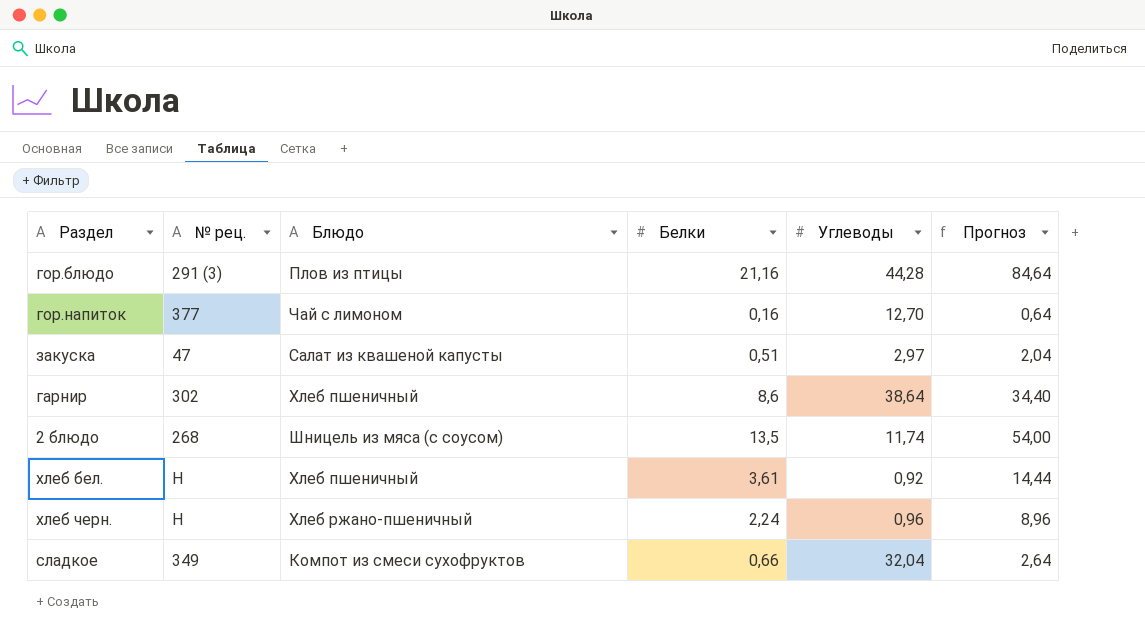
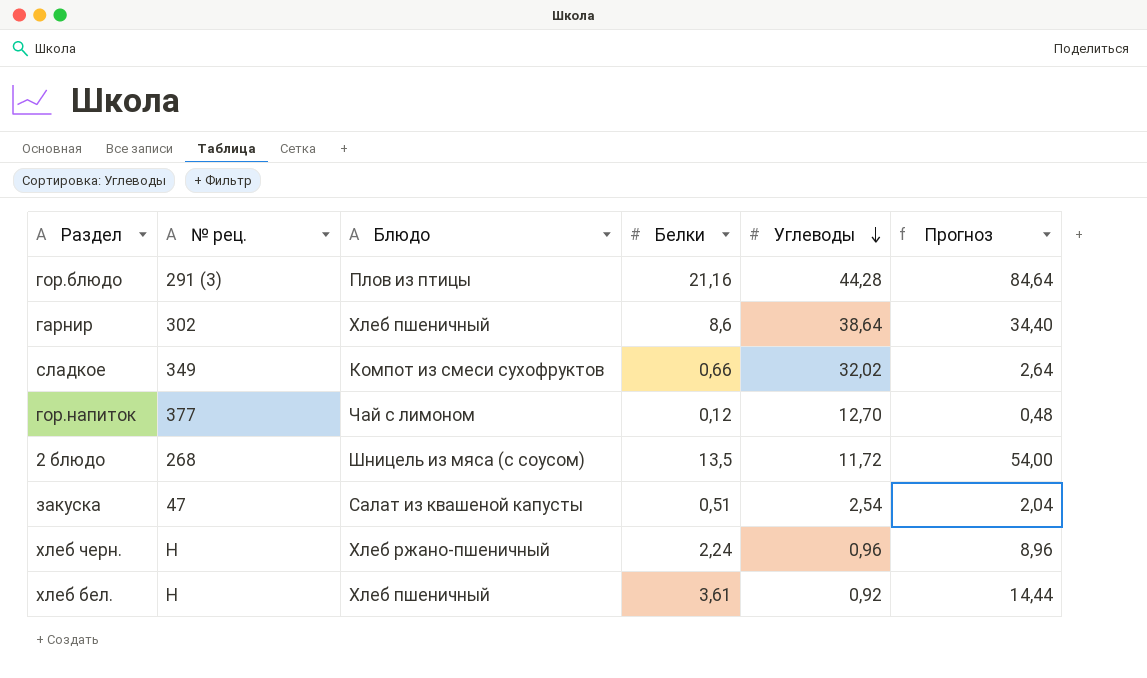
row order: none -> Углеводы descending
сладкое | Углеводы: 32,04 -> 32,02
гор.напиток | Белки: 0,16 -> 0,12
гор.напиток | Прогноз: 0,64 -> 0,48
2 блюдо | Углеводы: 11,74 -> 11,72
закуска | Углеводы: 2,97 -> 2,54

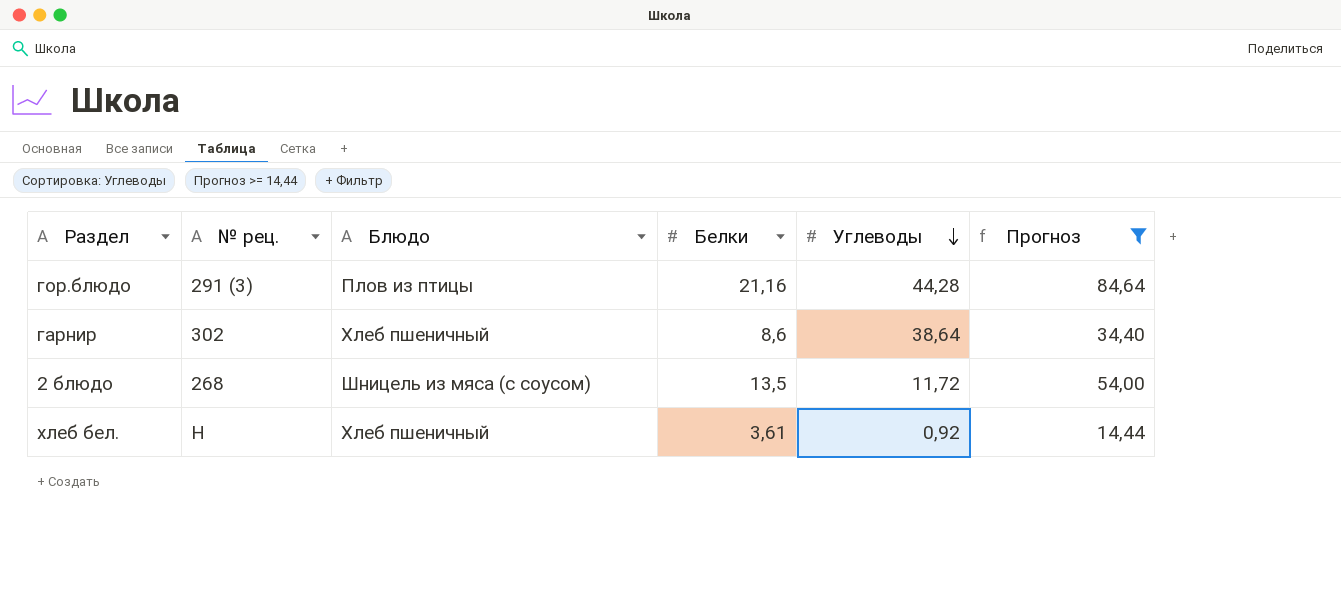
filter: none -> Прогноз >= 14,44

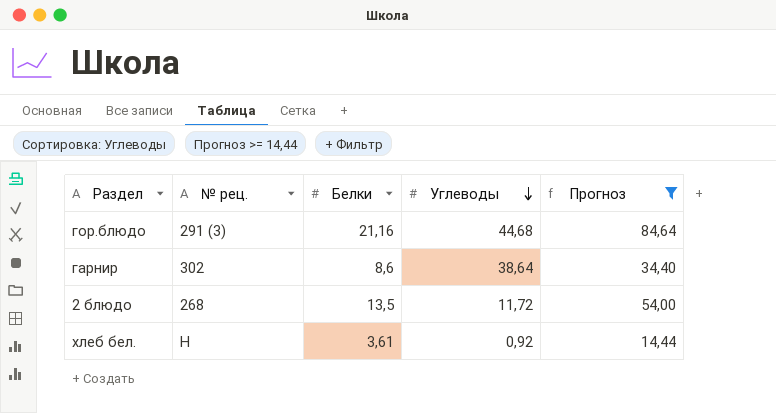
column Блюдо | position: 3 -> none
гор.блюдо | Углеводы: 44,28 -> 44,68

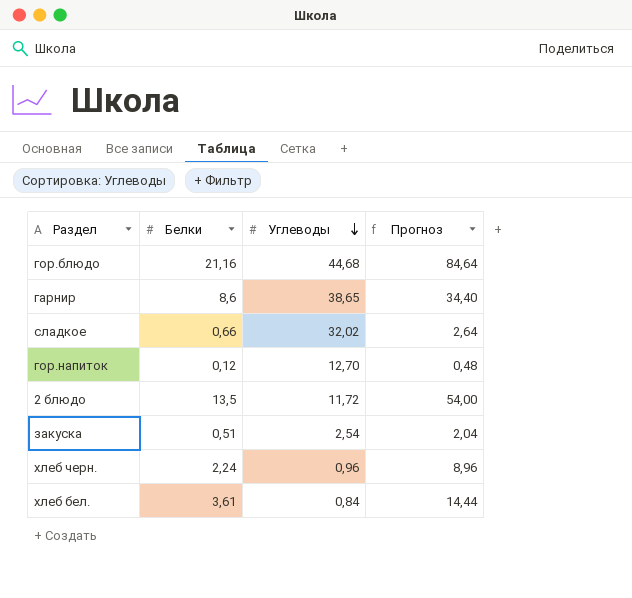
filter: Прогноз >= 14,44 -> none
column № рец. | position: 2 -> none
гарнир | Углеводы: 38,64 -> 38,65
хлеб бел. | Углеводы: 0,92 -> 0,84

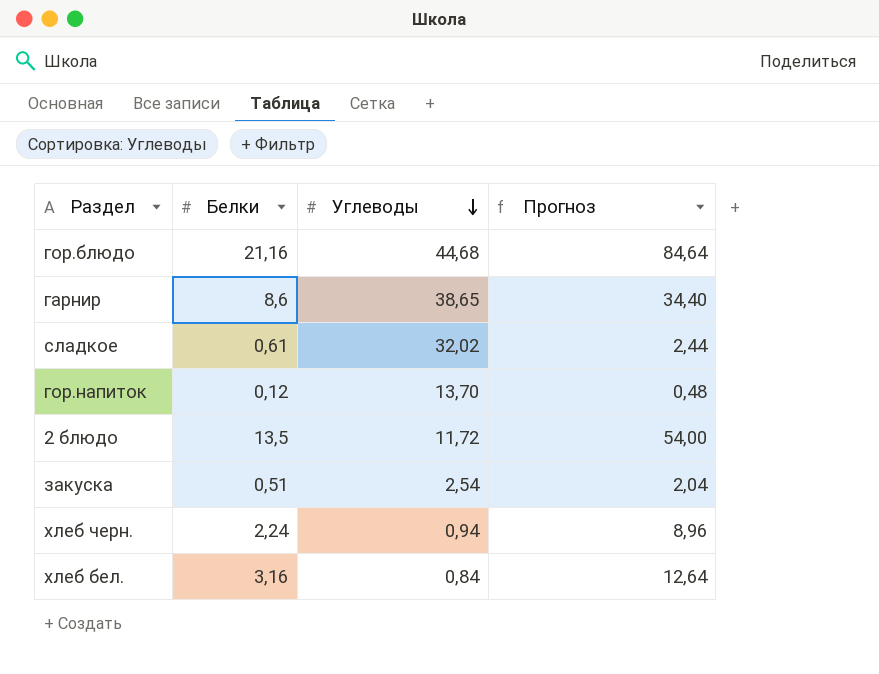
сладкое | Белки: 0,66 -> 0,61
сладкое | Прогноз: 2,64 -> 2,44
гор.напиток | Углеводы: 12,70 -> 13,70
хлеб черн. | Углеводы: 0,96 -> 0,94
хлеб бел. | Белки: 3,61 -> 3,16
хлеб бел. | Прогноз: 14,44 -> 12,64

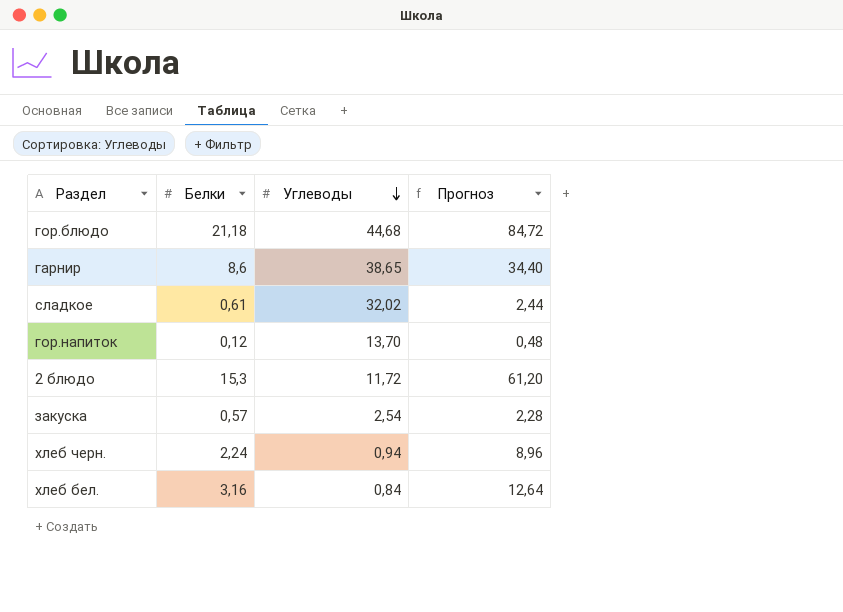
гор.блюдо | Белки: 21,16 -> 21,18
гор.блюдо | Прогноз: 84,64 -> 84,72
2 блюдо | Белки: 13,5 -> 15,3
2 блюдо | Прогноз: 54,00 -> 61,20
закуска | Белки: 0,51 -> 0,57
закуска | Прогноз: 2,04 -> 2,28

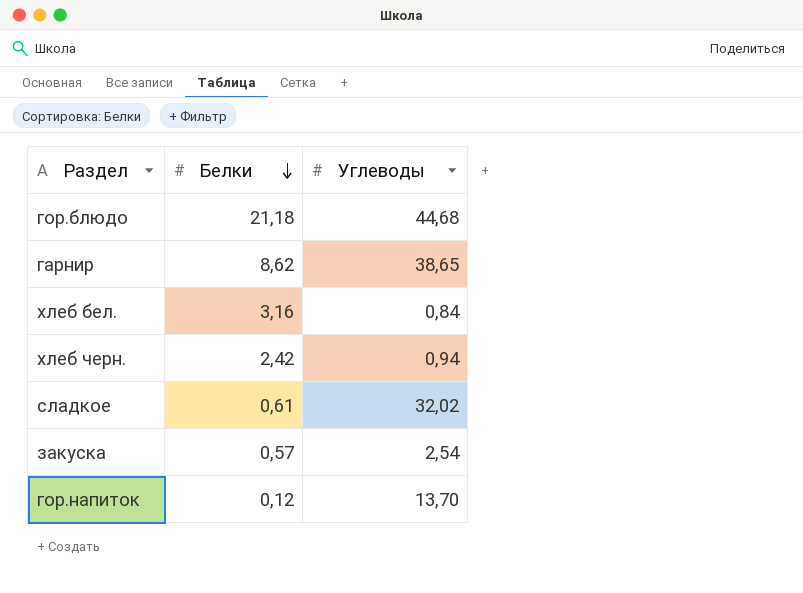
row order: Углеводы descending -> Белки descending
column Прогноз | formula: [Белки] * 4 -> none
row 2 блюдо: 15,3 | 11,72 | 61,20 -> none
гарнир | Белки: 8,6 -> 8,62
хлеб черн. | Белки: 2,24 -> 2,42

